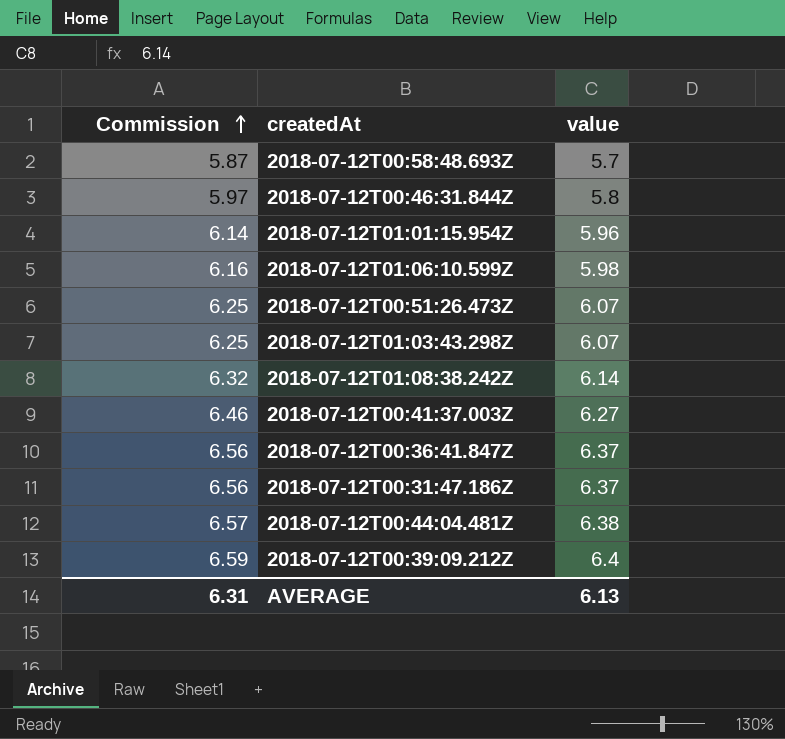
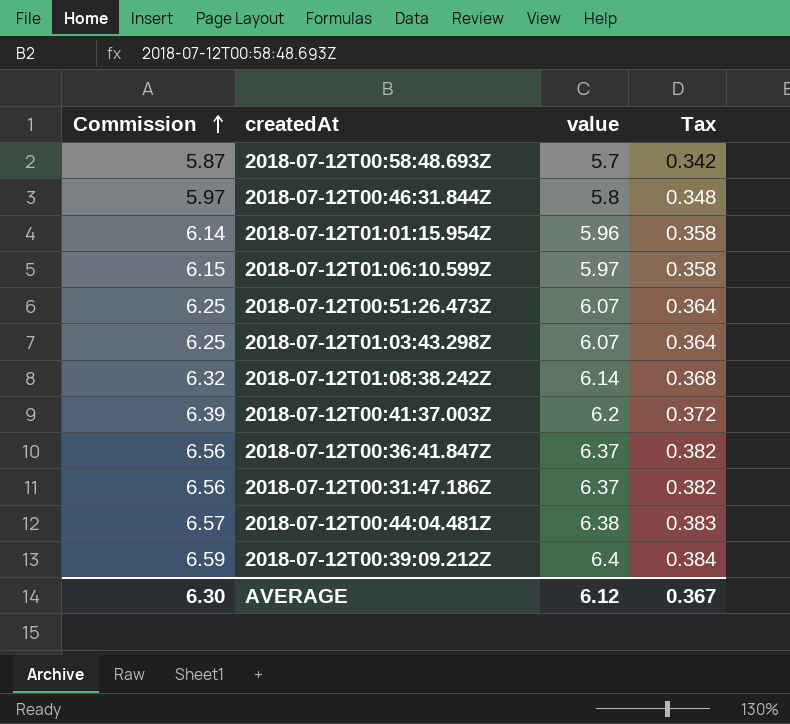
column Tax | formula: none -> [value] * 0.06
2018-07-12T01:06:10.599Z | Commission: 6.16 -> 6.15
2018-07-12T01:06:10.599Z | value: 5.98 -> 5.97
2018-07-12T00:41:37.003Z | Commission: 6.46 -> 6.39
2018-07-12T00:41:37.003Z | value: 6.27 -> 6.2
AVERAGE | Commission: 6.31 -> 6.30
AVERAGE | value: 6.13 -> 6.12

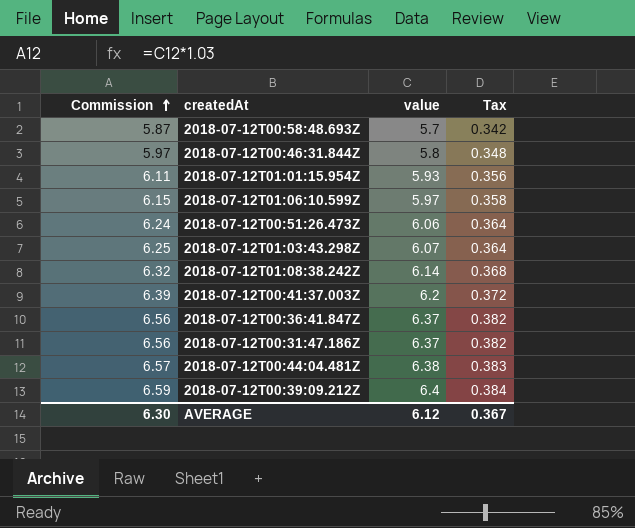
2018-07-12T01:01:15.954Z | Commission: 6.14 -> 6.11
2018-07-12T01:01:15.954Z | value: 5.96 -> 5.93
2018-07-12T01:01:15.954Z | Tax: 0.358 -> 0.356
2018-07-12T00:51:26.473Z | Commission: 6.25 -> 6.24
2018-07-12T00:51:26.473Z | value: 6.07 -> 6.06

